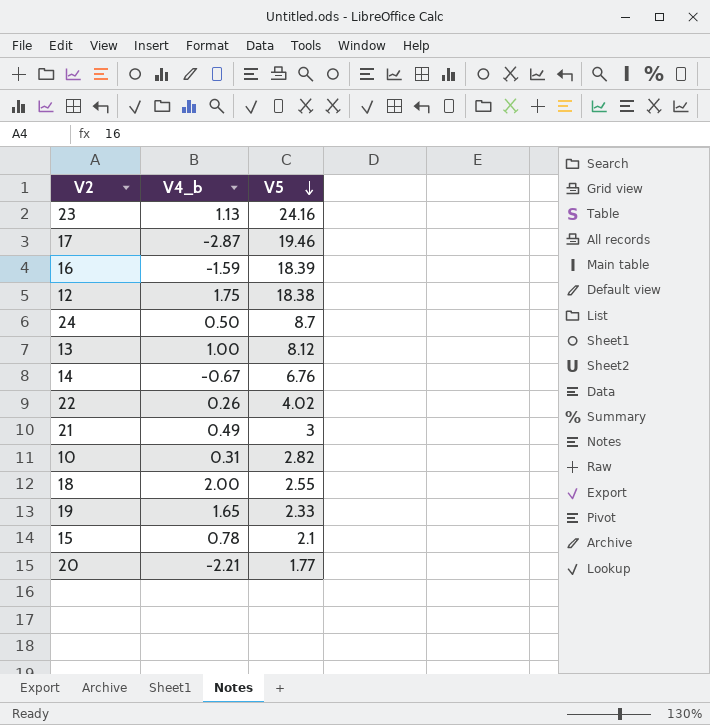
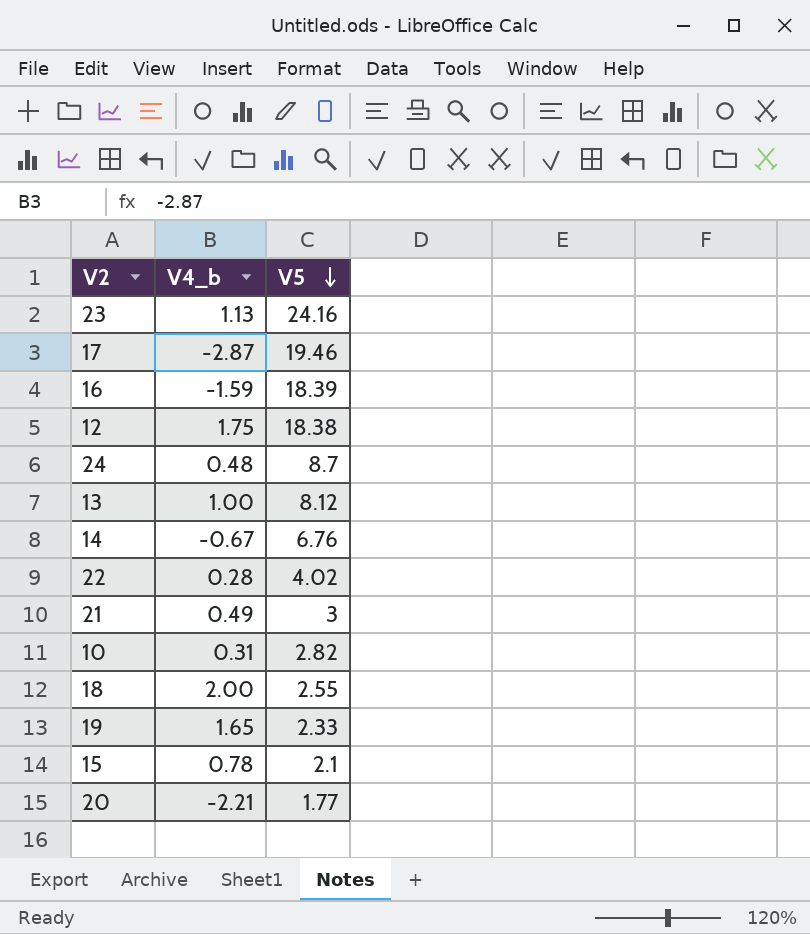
24 | V4_b: 0.50 -> 0.48
22 | V4_b: 0.26 -> 0.28

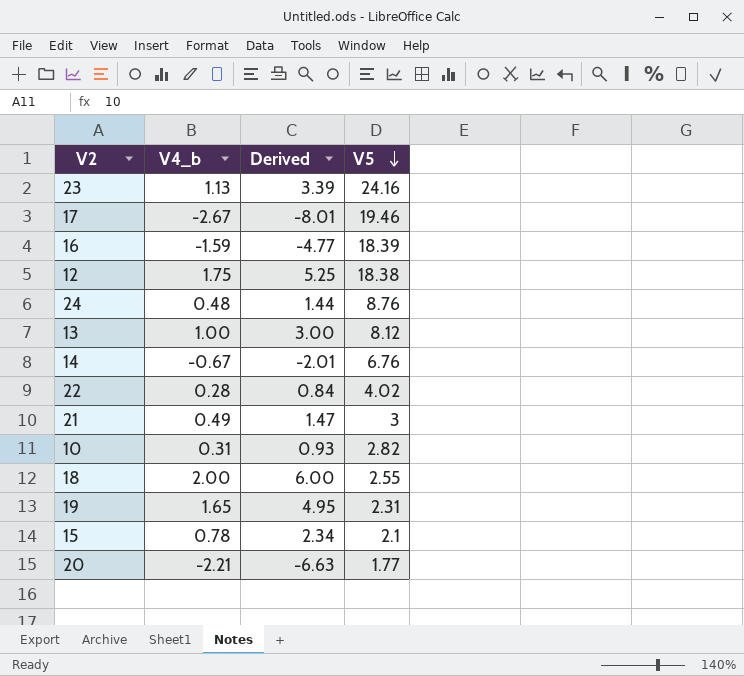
column Derived | formula: none -> [V4_b] * 3
17 | V4_b: -2.87 -> -2.67
24 | V5: 8.7 -> 8.76
19 | V5: 2.33 -> 2.31

